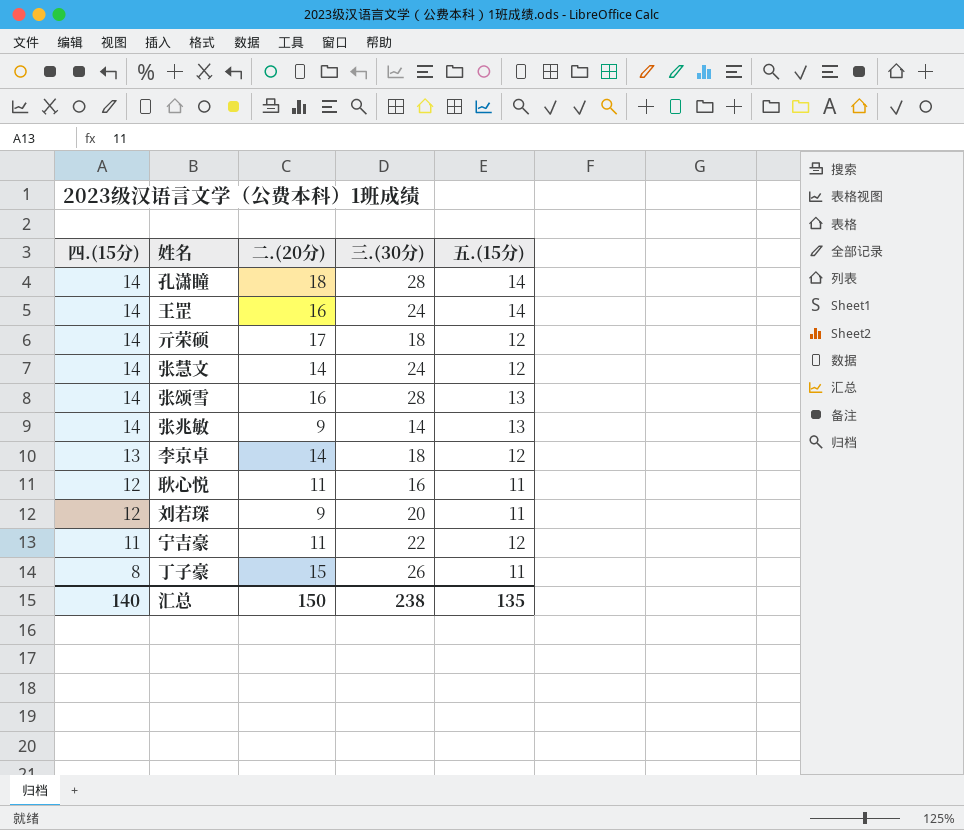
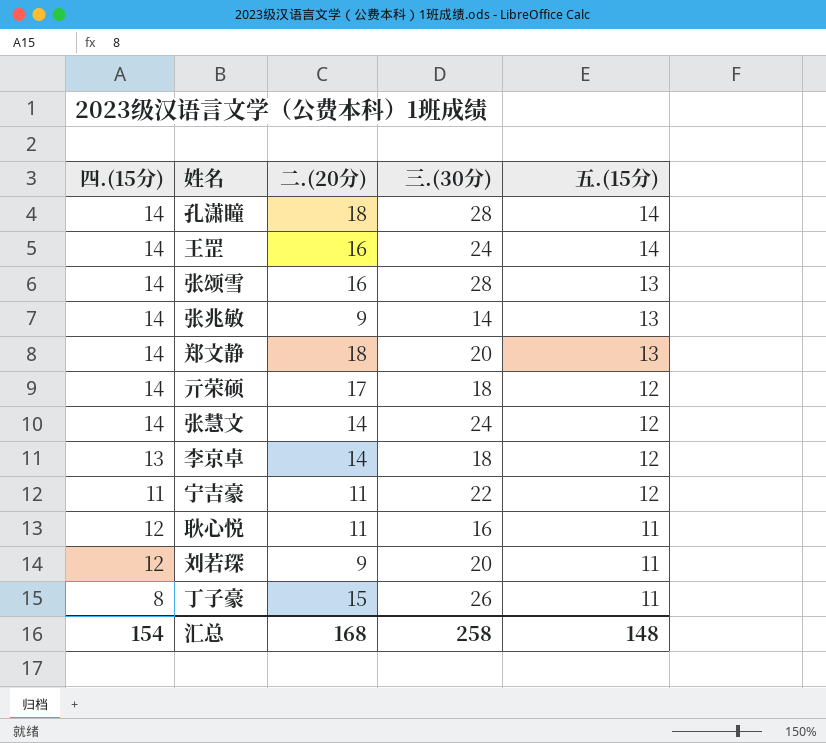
row order: 四.(15分) descending -> 五.(15分) descending
row 郑文静: none -> 14 | 18 | 20 | 13
汇总 | 四.(15分): 140 -> 154
汇总 | 二.(20分): 150 -> 168
汇总 | 三.(30分): 238 -> 258
汇总 | 五.(15分): 135 -> 148

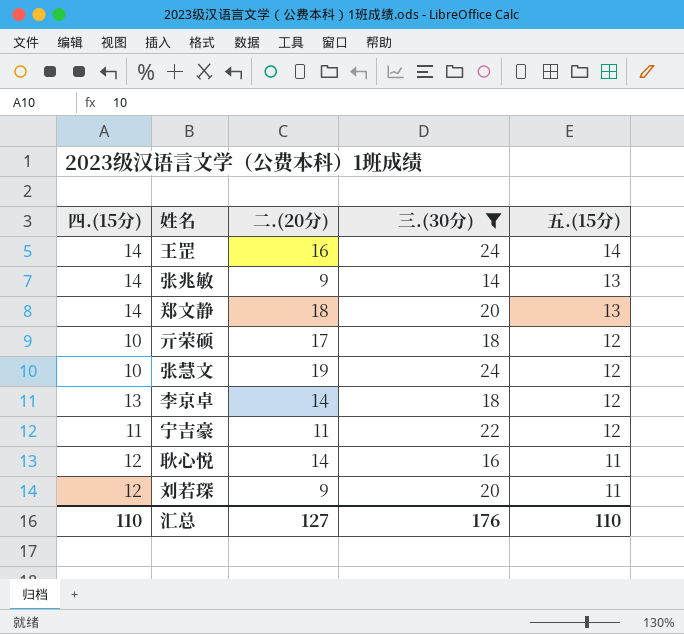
filter: none -> 三.(30分) <= 24
亓荣硕 | 四.(15分): 14 -> 10
张慧文 | 四.(15分): 14 -> 10
张慧文 | 二.(20分): 14 -> 19
耿心悦 | 二.(20分): 11 -> 14
汇总 | 四.(15分): 154 -> 110
汇总 | 二.(20分): 168 -> 127
汇总 | 三.(30分): 258 -> 176
汇总 | 五.(15分): 148 -> 110

